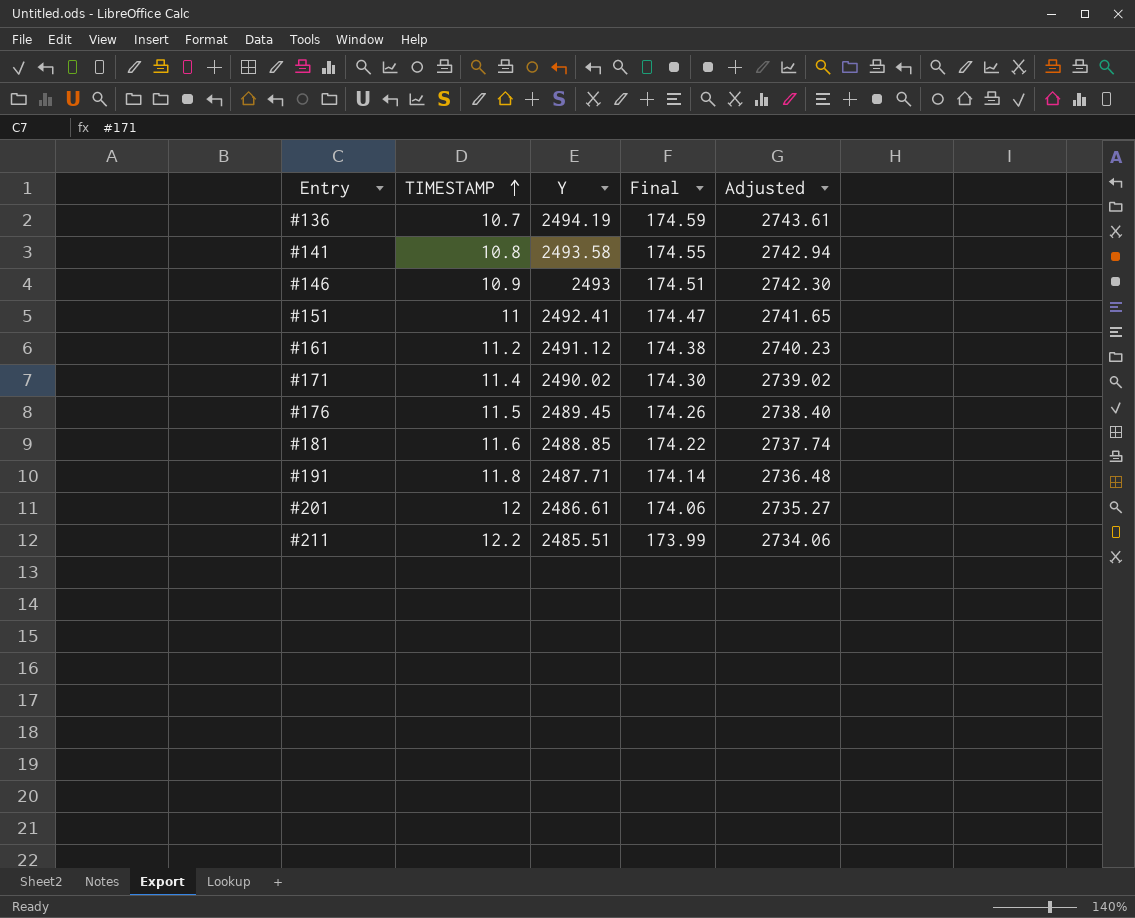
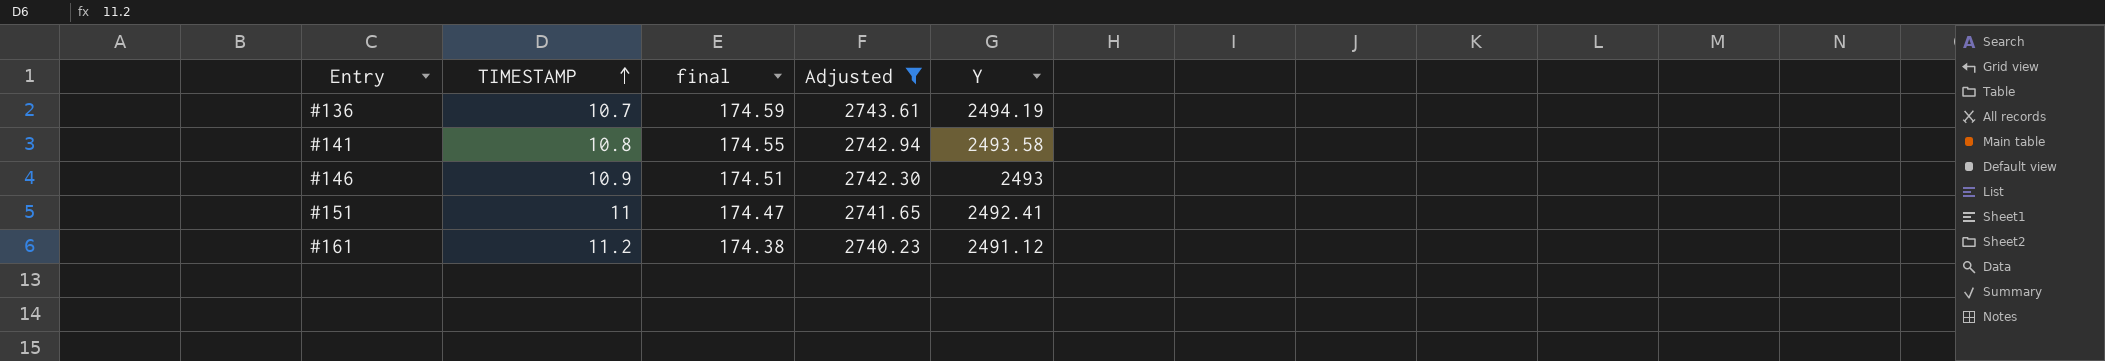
filter: none -> Adjusted >= 2740.23
column name: Final -> final
column Y | position: 3 -> 5

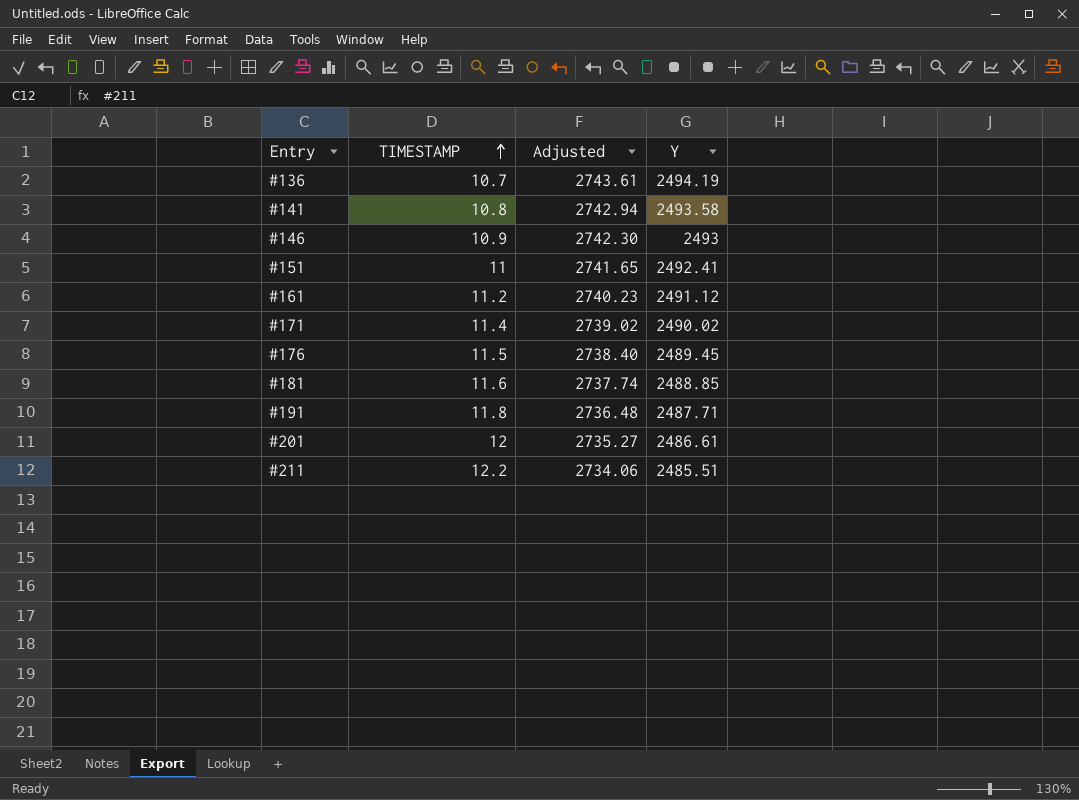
filter: Adjusted >= 2740.23 -> none
column final | formula: [Y] * 0.07 -> none

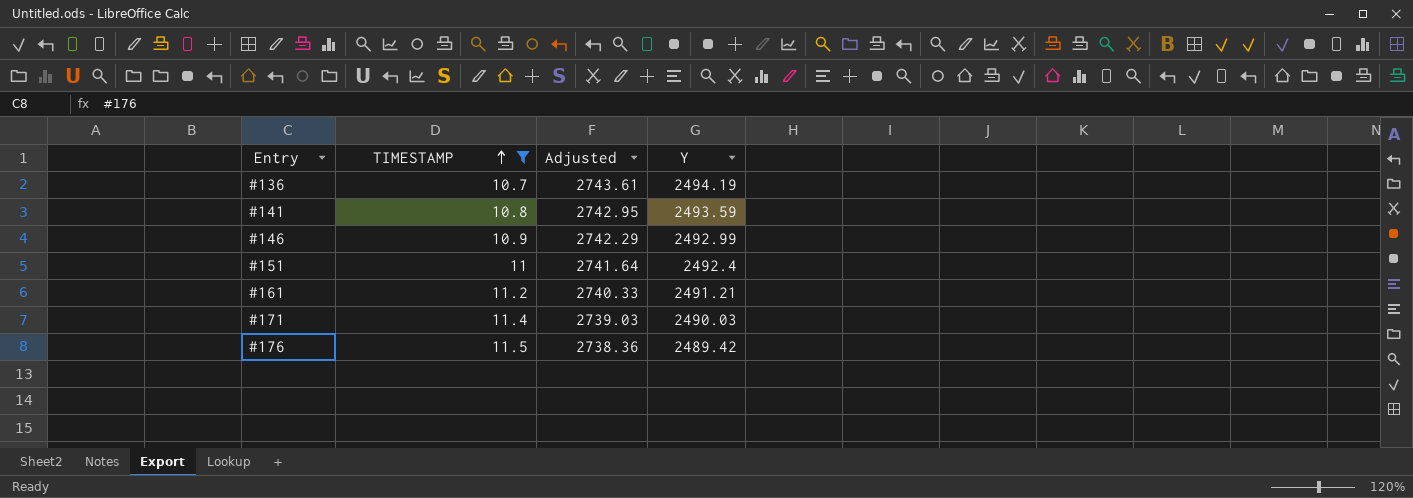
filter: none -> TIMESTAMP <= 11.5
#141 | Adjusted: 2742.94 -> 2742.95
#141 | Y: 2493.58 -> 2493.59
#146 | Adjusted: 2742.30 -> 2742.29
#146 | Y: 2493 -> 2492.99
#151 | Adjusted: 2741.65 -> 2741.64
#151 | Y: 2492.41 -> 2492.4
#161 | Adjusted: 2740.23 -> 2740.33
#161 | Y: 2491.12 -> 2491.21
#171 | Adjusted: 2739.02 -> 2739.03
#171 | Y: 2490.02 -> 2490.03
#176 | Adjusted: 2738.40 -> 2738.36
#176 | Y: 2489.45 -> 2489.42

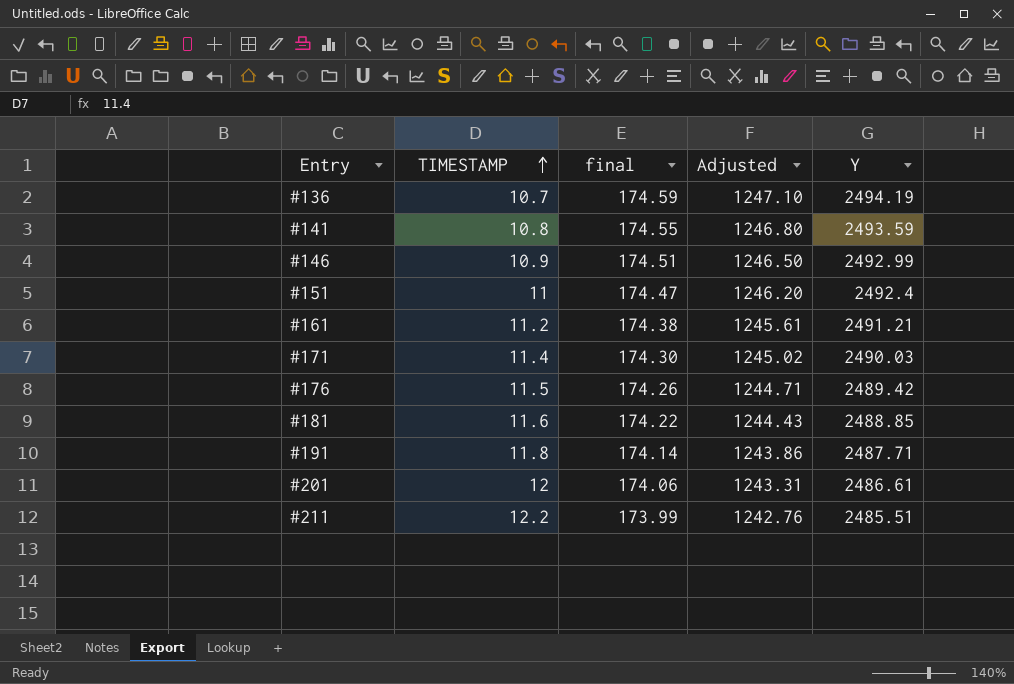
filter: TIMESTAMP <= 11.5 -> none
column final | formula: none -> [Y] * 0.07
column Adjusted | formula: [Y] * 1.1 -> [Y] * 0.5

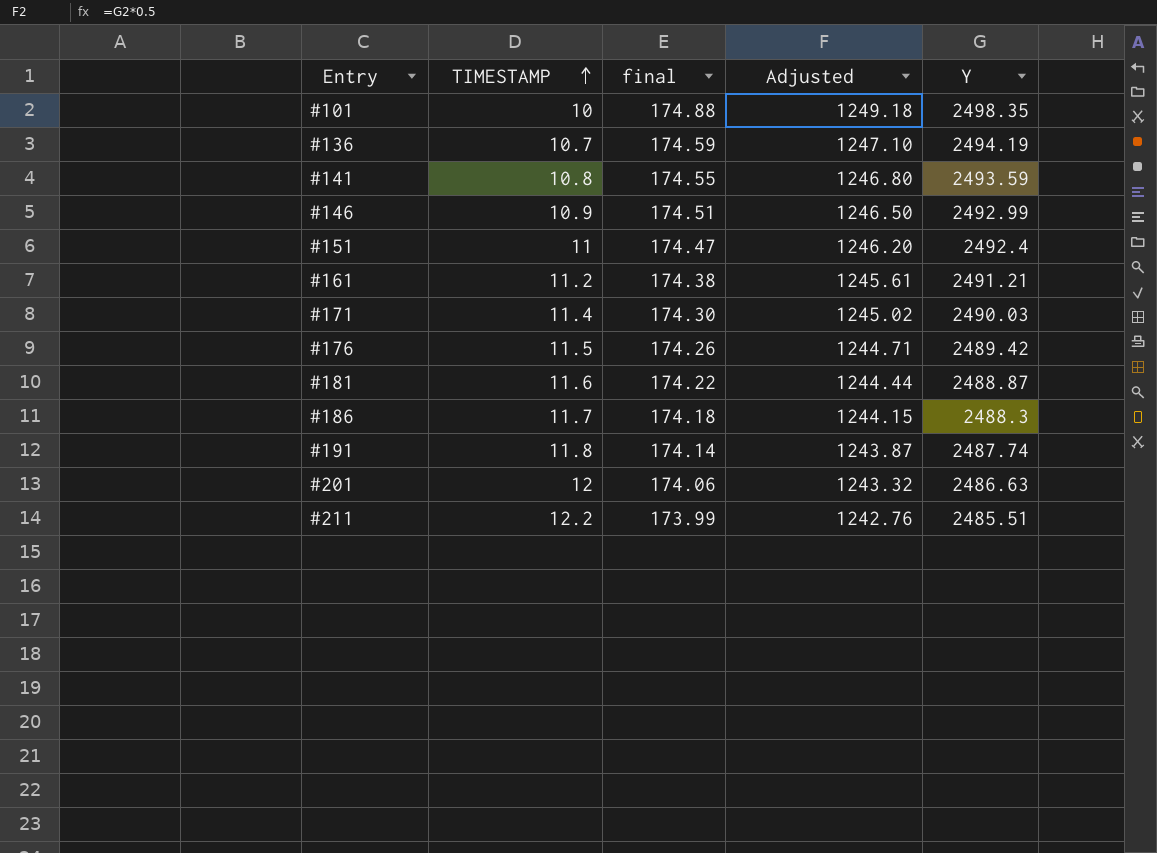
row #101: none -> 10 | 174.88 | 1249.18 | 2498.35
#181 | Adjusted: 1244.43 -> 1244.44
#181 | Y: 2488.85 -> 2488.87
row #186: none -> 11.7 | 174.18 | 1244.15 | 2488.3
#191 | Adjusted: 1243.86 -> 1243.87
#191 | Y: 2487.71 -> 2487.74
#201 | Adjusted: 1243.31 -> 1243.32
#201 | Y: 2486.61 -> 2486.63

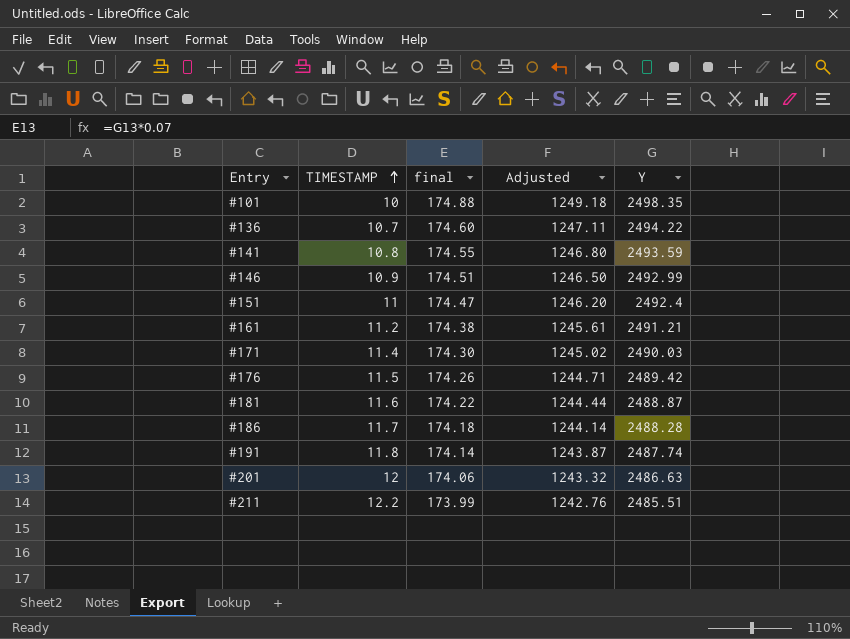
#136 | final: 174.59 -> 174.60
#136 | Adjusted: 1247.10 -> 1247.11
#136 | Y: 2494.19 -> 2494.22
#186 | Adjusted: 1244.15 -> 1244.14
#186 | Y: 2488.3 -> 2488.28

